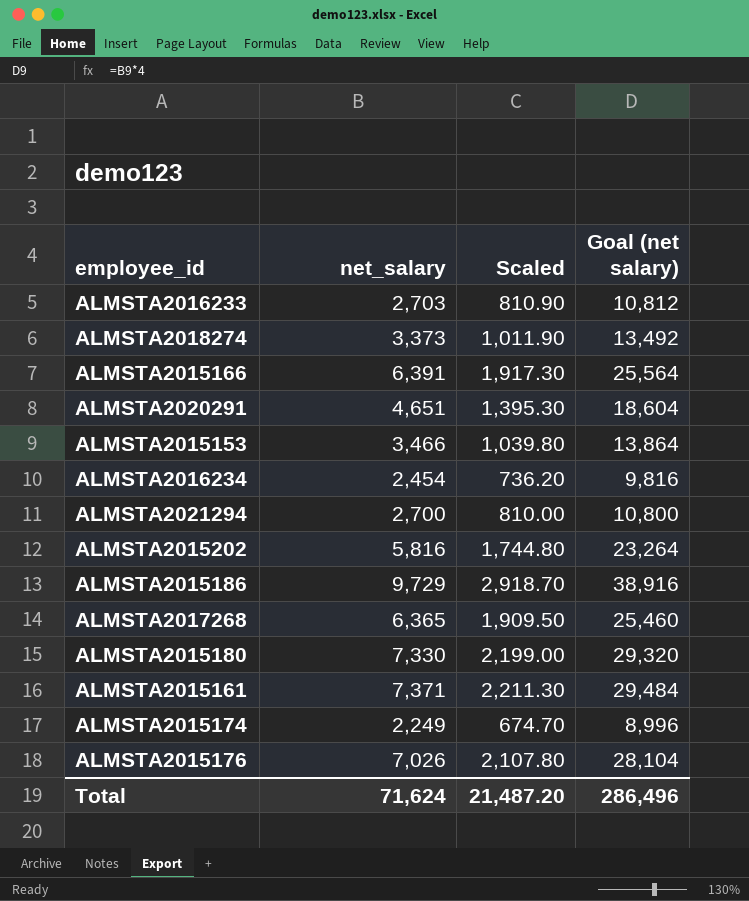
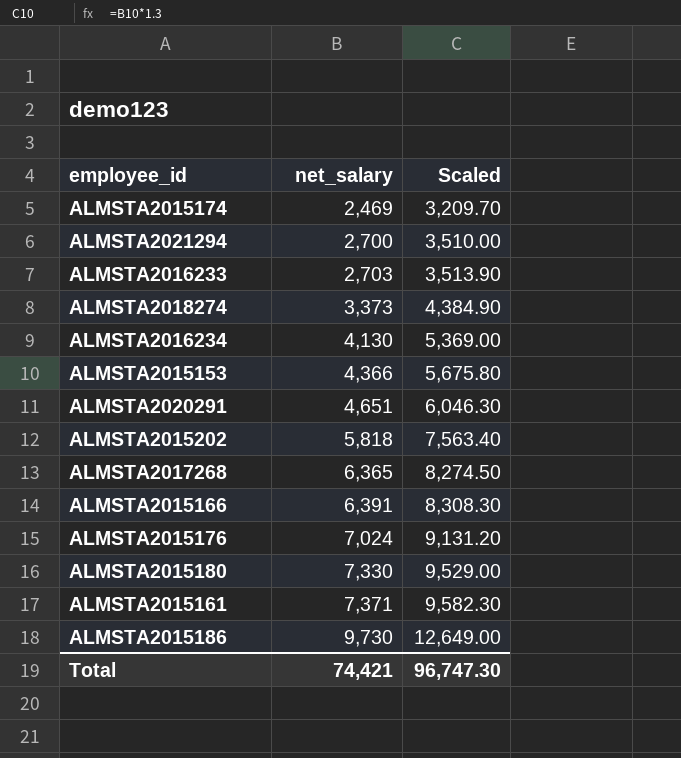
row order: none -> net_salary ascending
column Goal (net salary) | formula: [net_salary] * 4 -> none
column Scaled | formula: [net_salary] * 0.3 -> [net_salary] * 1.3
ALMSTA2015174 | net_salary: 2,249 -> 2,469
ALMSTA2016234 | net_salary: 2,454 -> 4,130
ALMSTA2015153 | net_salary: 3,466 -> 4,366
ALMSTA2015202 | net_salary: 5,816 -> 5,818
ALMSTA2015176 | net_salary: 7,026 -> 7,024
ALMSTA2015186 | net_salary: 9,729 -> 9,730
Total | net_salary: 71,624 -> 74,421
Total | Scaled: 21,487.20 -> 96,747.30

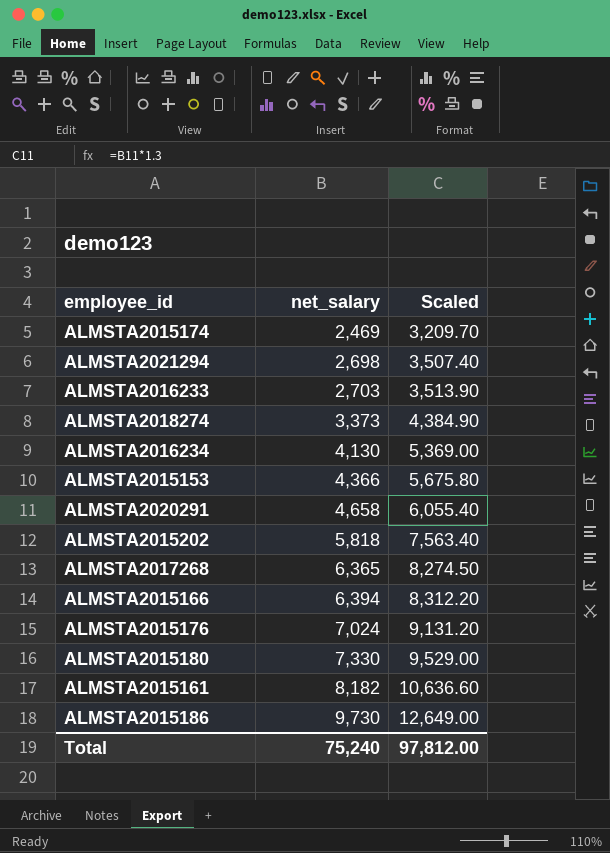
ALMSTA2021294 | net_salary: 2,700 -> 2,698
ALMSTA2021294 | Scaled: 3,510.00 -> 3,507.40
ALMSTA2020291 | net_salary: 4,651 -> 4,658
ALMSTA2020291 | Scaled: 6,046.30 -> 6,055.40
ALMSTA2015166 | net_salary: 6,391 -> 6,394
ALMSTA2015166 | Scaled: 8,308.30 -> 8,312.20
ALMSTA2015161 | net_salary: 7,371 -> 8,182
ALMSTA2015161 | Scaled: 9,582.30 -> 10,636.60
Total | net_salary: 74,421 -> 75,240
Total | Scaled: 96,747.30 -> 97,812.00

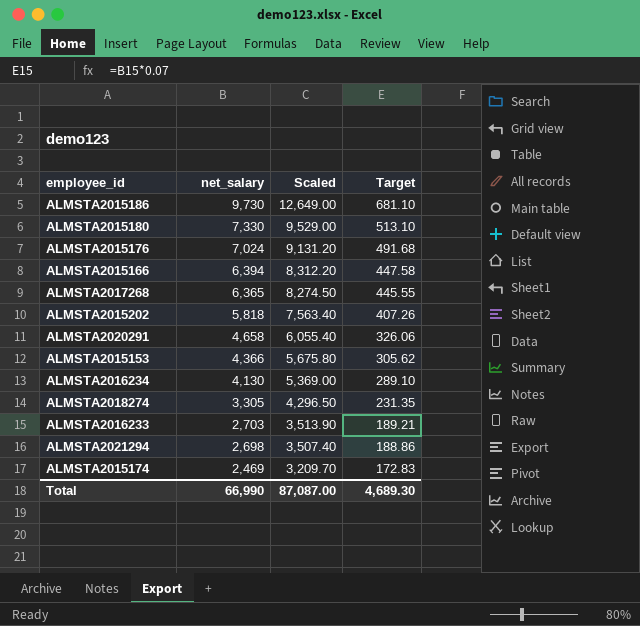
row order: net_salary ascending -> net_salary descending
column Target | formula: none -> [net_salary] * 0.07
row ALMSTA2015161: 8,182 | 10,636.60 -> none
ALMSTA2018274 | net_salary: 3,373 -> 3,305
ALMSTA2018274 | Scaled: 4,384.90 -> 4,296.50
Total | net_salary: 75,240 -> 66,990
Total | Scaled: 97,812.00 -> 87,087.00

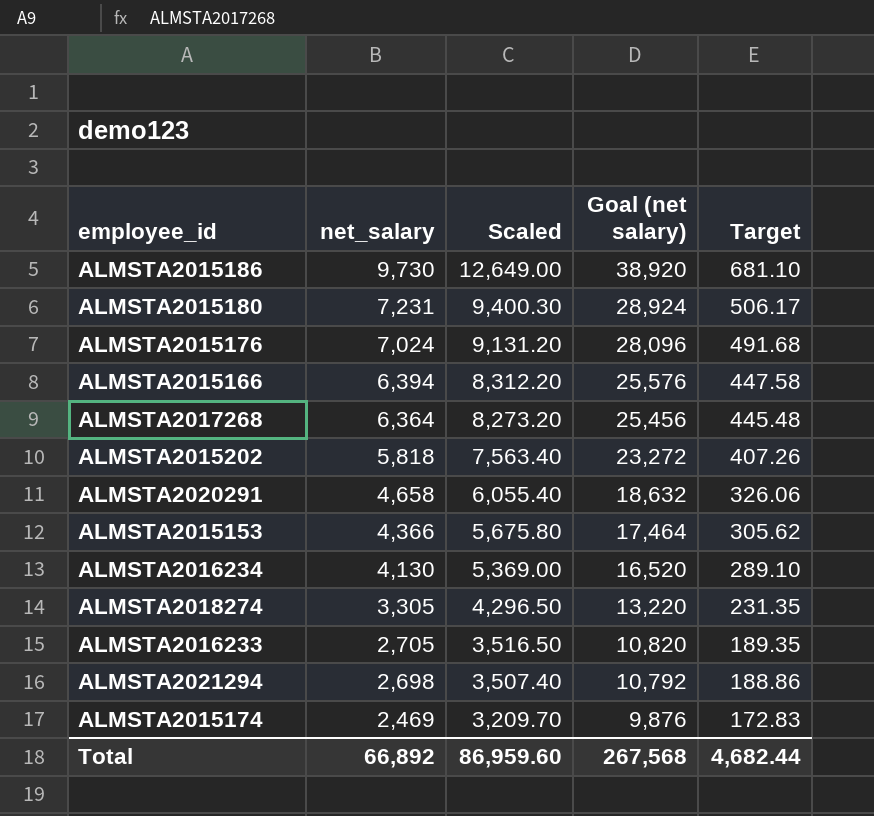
column Goal (net salary) | formula: none -> [net_salary] * 4
ALMSTA2015180 | net_salary: 7,330 -> 7,231
ALMSTA2015180 | Scaled: 9,529.00 -> 9,400.30
ALMSTA2015180 | Target: 513.10 -> 506.17
ALMSTA2017268 | net_salary: 6,365 -> 6,364
ALMSTA2017268 | Scaled: 8,274.50 -> 8,273.20
ALMSTA2017268 | Target: 445.55 -> 445.48
ALMSTA2016233 | net_salary: 2,703 -> 2,705
ALMSTA2016233 | Scaled: 3,513.90 -> 3,516.50
ALMSTA2016233 | Target: 189.21 -> 189.35
Total | net_salary: 66,990 -> 66,892
Total | Scaled: 87,087.00 -> 86,959.60
Total | Target: 4,689.30 -> 4,682.44

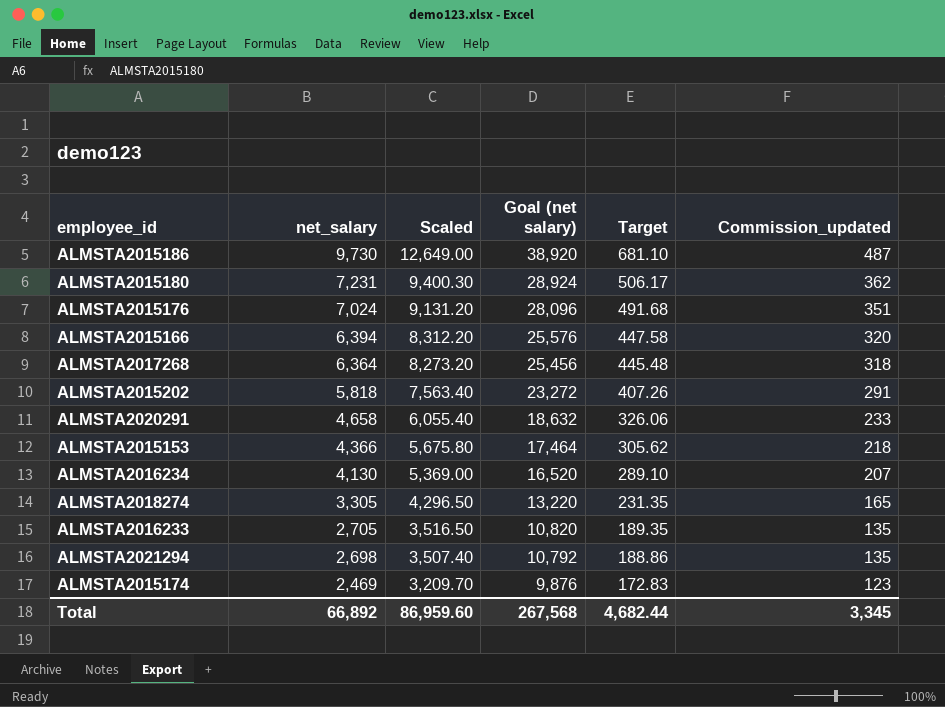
column Commission_updated | formula: none -> [net_salary] * 0.05

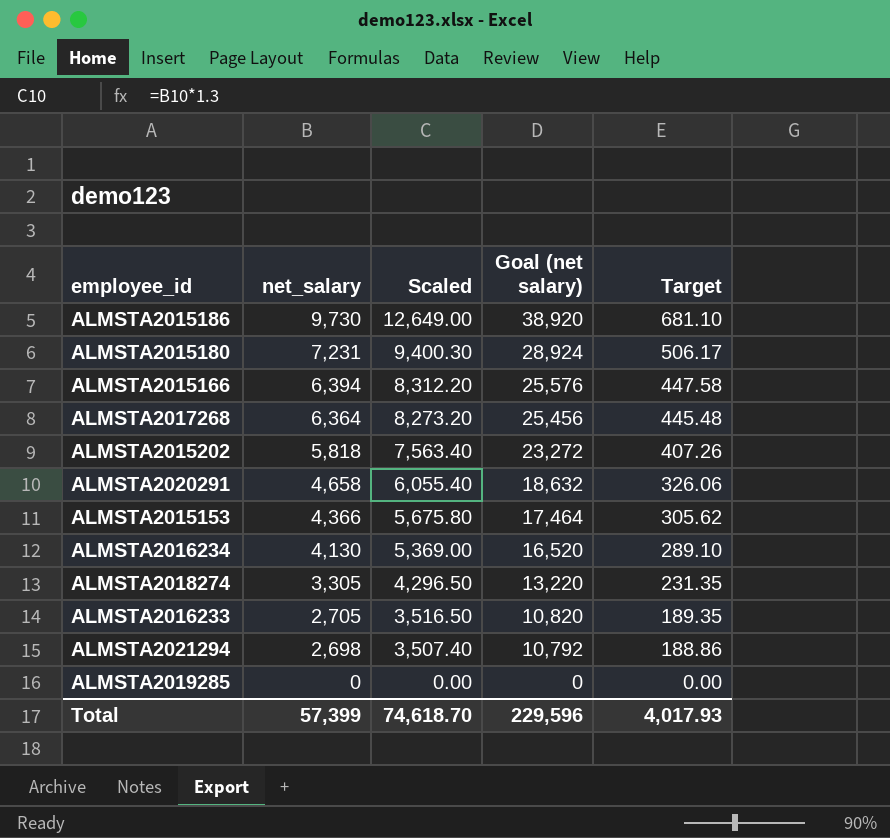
column Commission_updated | formula: [net_salary] * 0.05 -> none
row ALMSTA2015176: 7,024 | 9,131.20 | 28,096 | 491.68 | 351 -> none
row ALMSTA2015174: 2,469 | 3,209.70 | 9,876 | 172.83 | 123 -> none
row ALMSTA2019285: none -> 0 | 0.00 | 0 | 0.00
Total | net_salary: 66,892 -> 57,399
Total | Scaled: 86,959.60 -> 74,618.70
Total | Goal (net salary): 267,568 -> 229,596
Total | Target: 4,682.44 -> 4,017.93

